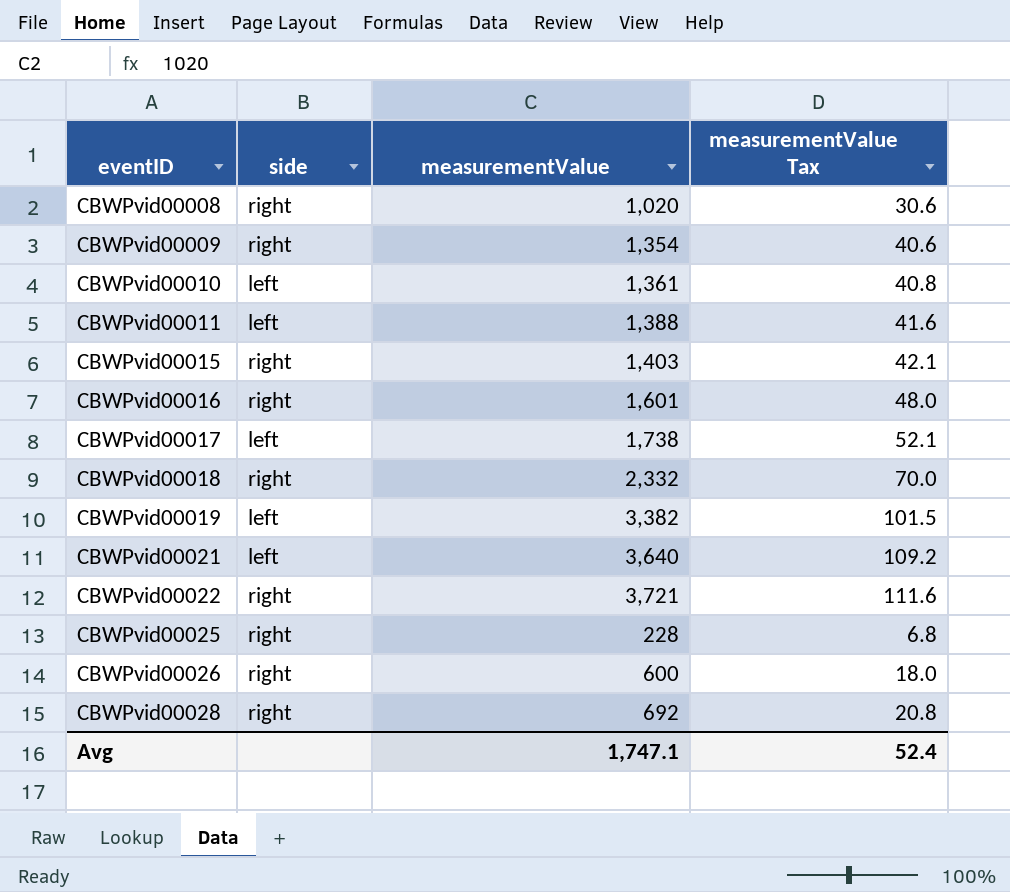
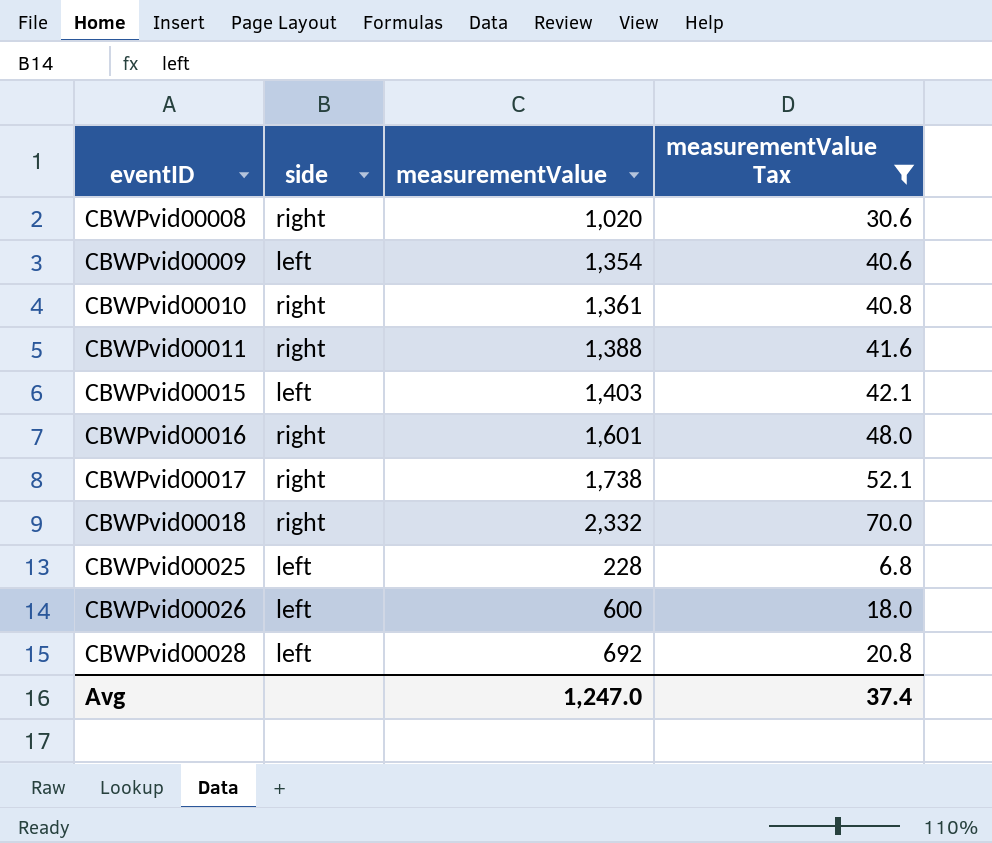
filter: none -> measurementValue Tax <= 70.0
CBWPvid00009 | side: right -> left
CBWPvid00010 | side: left -> right
CBWPvid00011 | side: left -> right
CBWPvid00015 | side: right -> left
CBWPvid00017 | side: left -> right
CBWPvid00025 | side: right -> left
CBWPvid00026 | side: right -> left
CBWPvid00028 | side: right -> left
Avg | measurementValue: 1,747.1 -> 1,247.0
Avg | measurementValue Tax: 52.4 -> 37.4

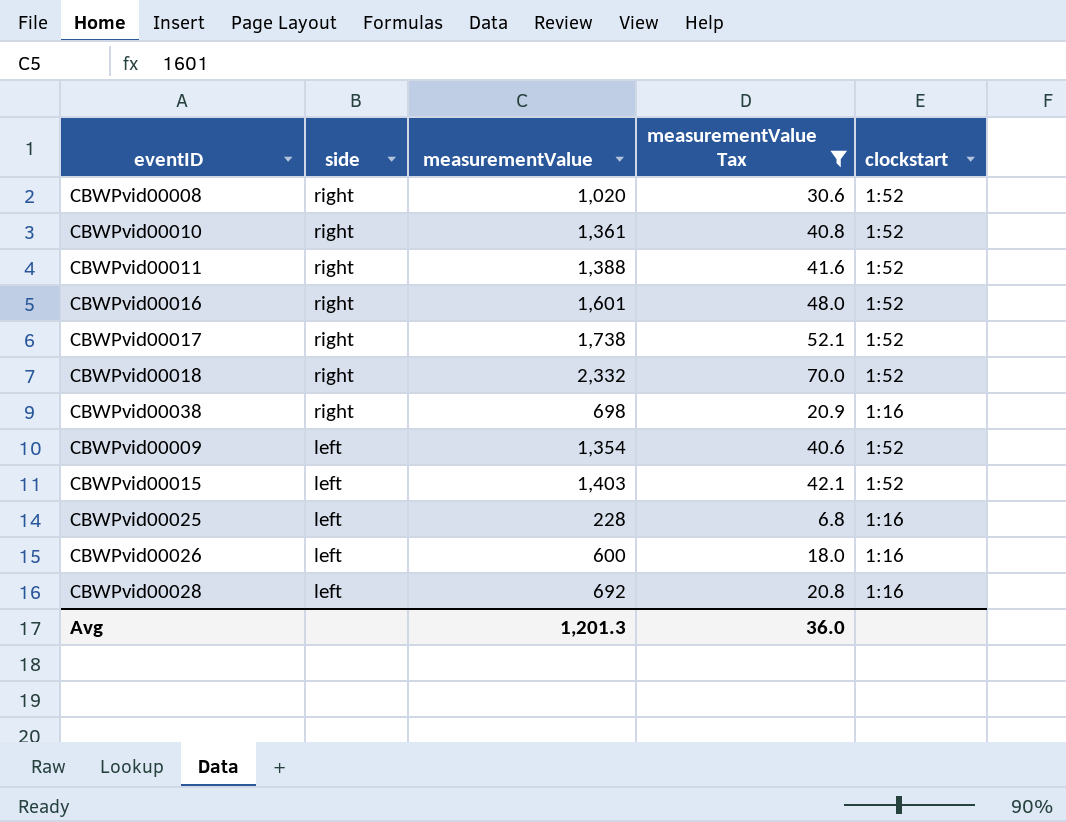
row order: eventID ascending -> side descending
column clockstart | position: none -> 5
row CBWPvid00038: none -> right | 698 | 20.9 | 1:16
Avg | measurementValue: 1,247.0 -> 1,201.3
Avg | measurementValue Tax: 37.4 -> 36.0

